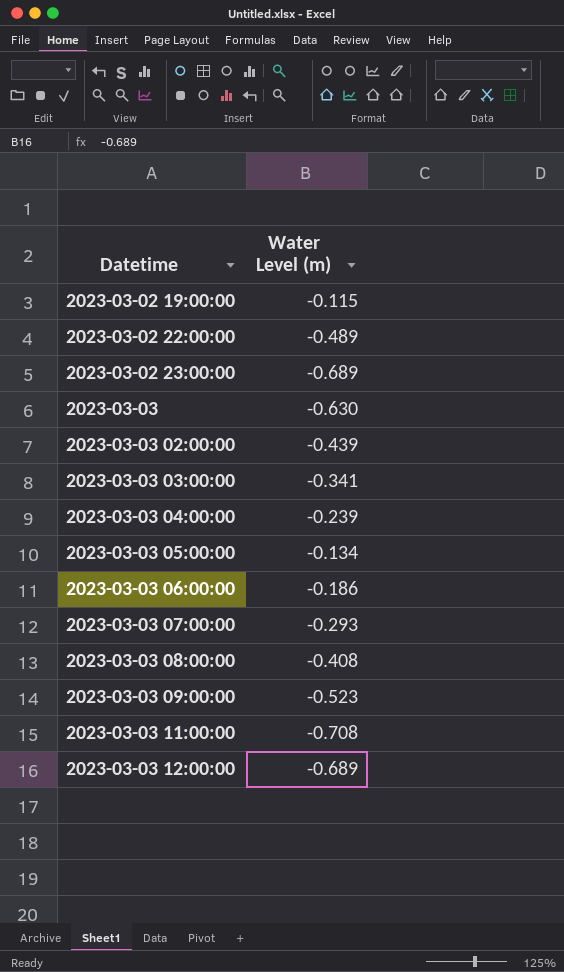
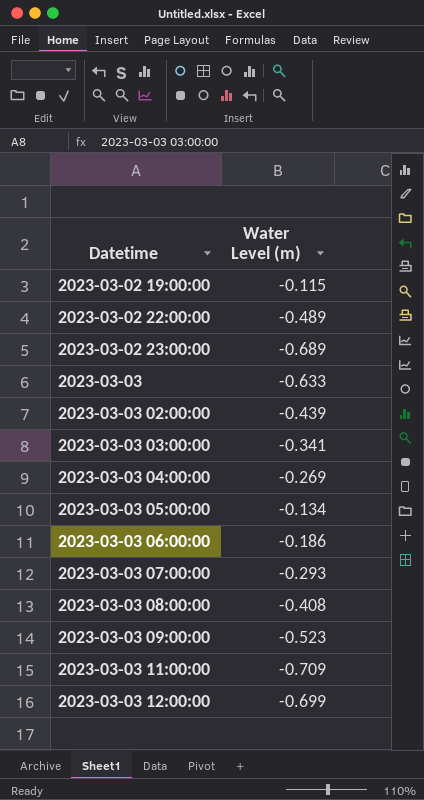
2023-03-03 | Water Level (m): -0.630 -> -0.633
2023-03-03 04:00:00 | Water Level (m): -0.239 -> -0.269
2023-03-03 11:00:00 | Water Level (m): -0.708 -> -0.709
2023-03-03 12:00:00 | Water Level (m): -0.689 -> -0.699

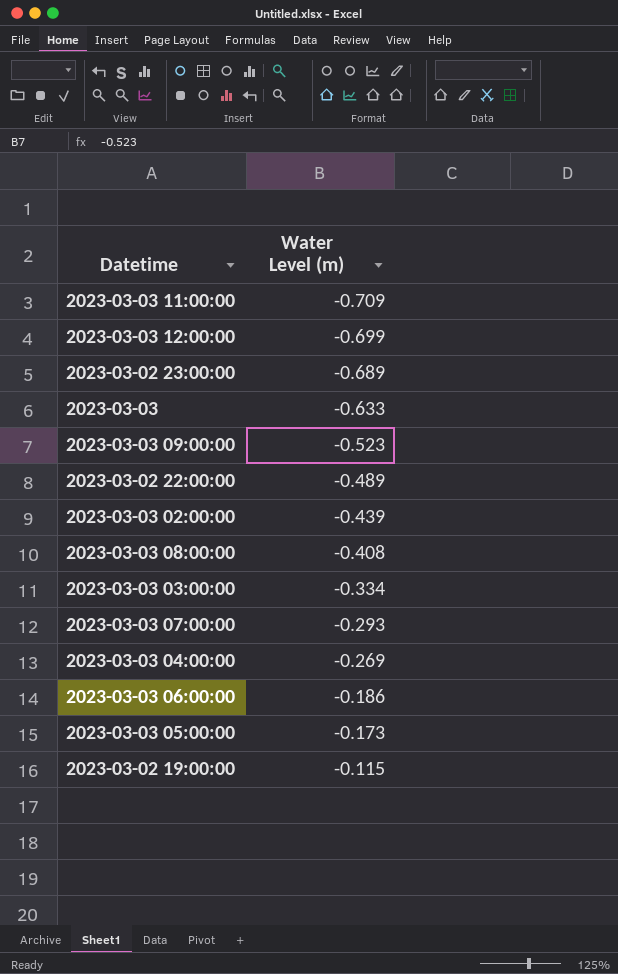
row order: Datetime ascending -> Water Level (m) ascending
2023-03-03 03:00:00 | Water Level (m): -0.341 -> -0.334
2023-03-03 05:00:00 | Water Level (m): -0.134 -> -0.173

